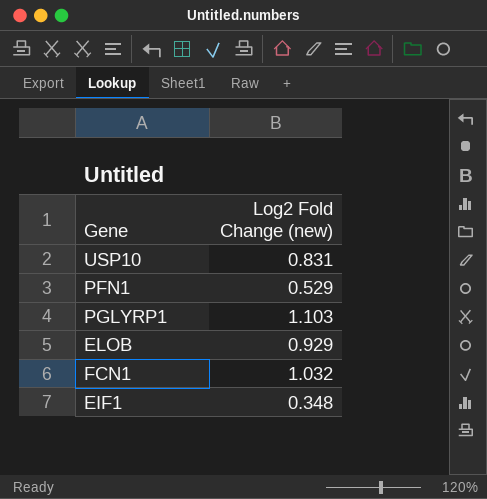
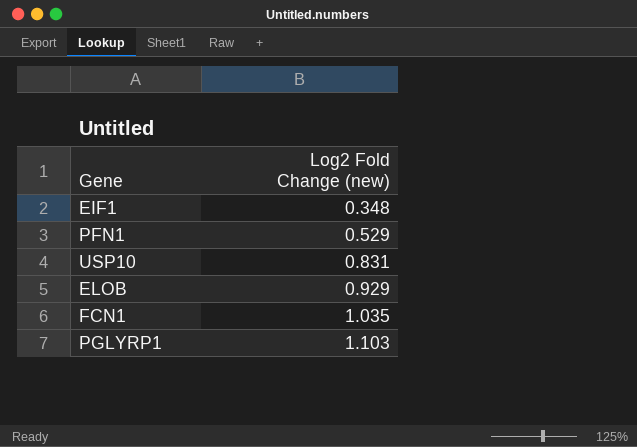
row order: none -> Log2 Fold Change (new) ascending
FCN1 | Log2 Fold Change (new): 1.032 -> 1.035

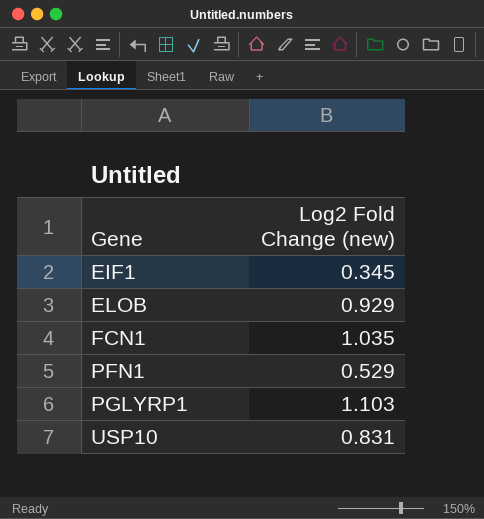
row order: Log2 Fold Change (new) ascending -> Gene ascending
EIF1 | Log2 Fold Change (new): 0.348 -> 0.345

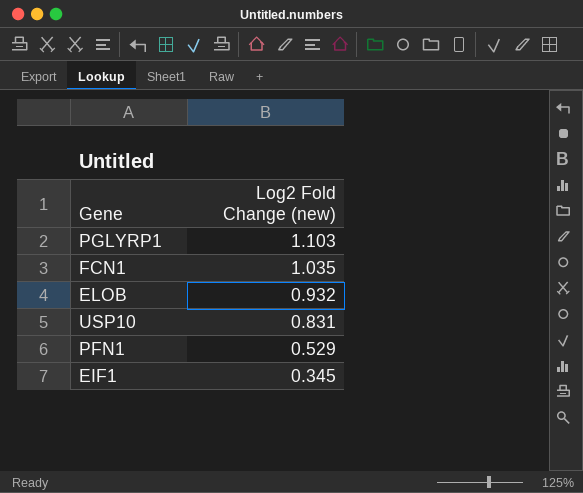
row order: Gene ascending -> Log2 Fold Change (new) descending
ELOB | Log2 Fold Change (new): 0.929 -> 0.932

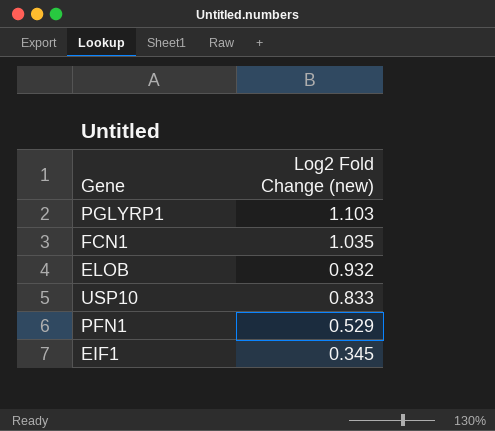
USP10 | Log2 Fold Change (new): 0.831 -> 0.833

